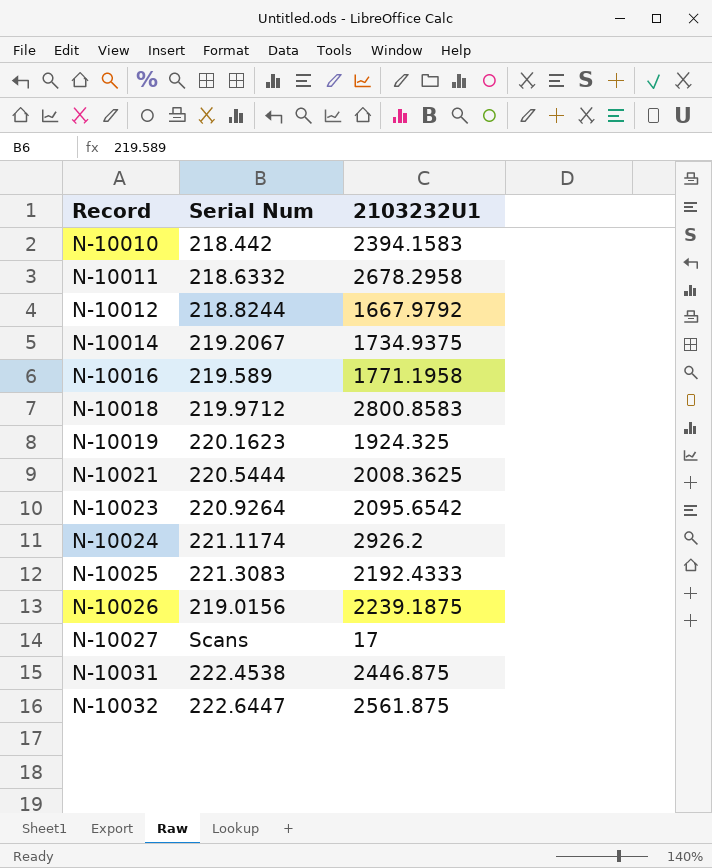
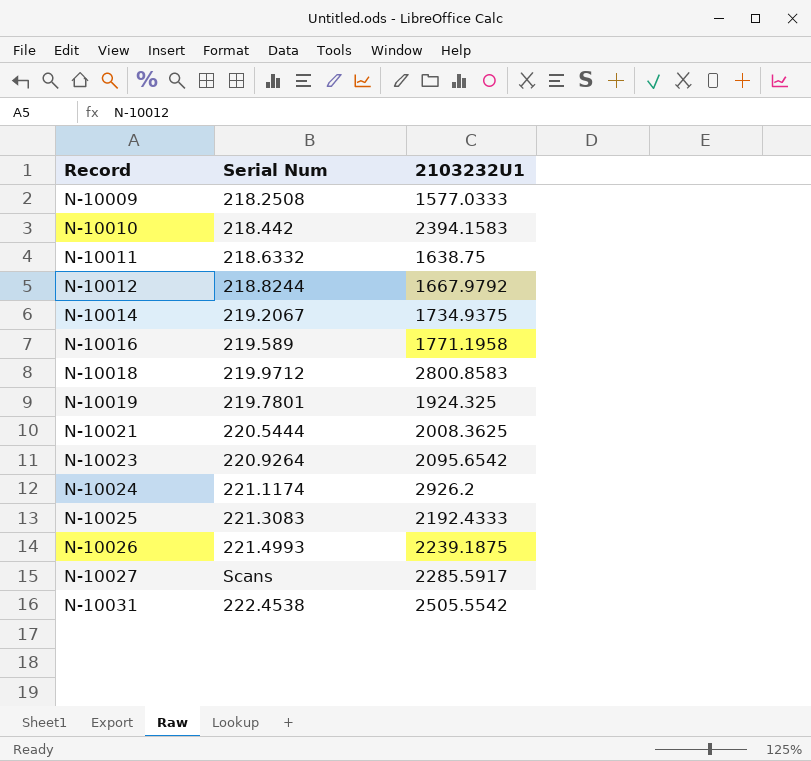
row N-10032: 222.6447 | 2561.875 -> none
row N-10009: none -> 218.2508 | 1577.0333
N-10011 | 2103232U1: 2678.2958 -> 1638.75
N-10019 | Serial Num: 220.1623 -> 219.7801
N-10026 | Serial Num: 219.0156 -> 221.4993
N-10027 | 2103232U1: 17 -> 2285.5917
N-10031 | 2103232U1: 2446.875 -> 2505.5542

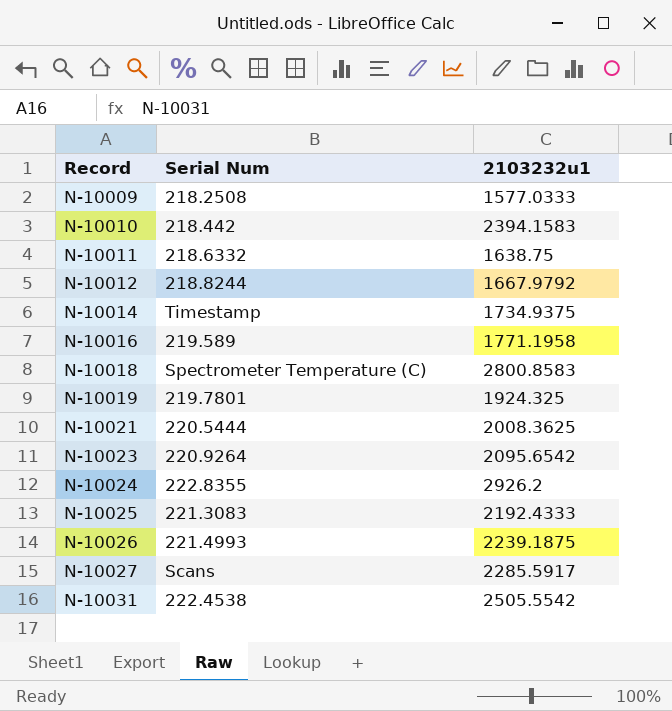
column name: 2103232U1 -> 2103232u1
N-10014 | Serial Num: 219.2067 -> Timestamp
N-10018 | Serial Num: 219.9712 -> Spectrometer Temperature (C)
N-10024 | Serial Num: 221.1174 -> 222.8355

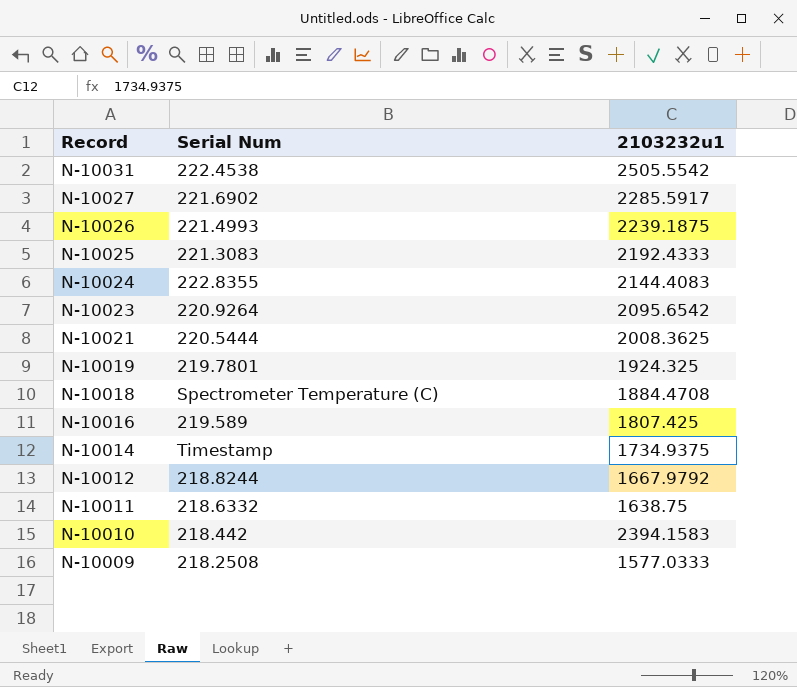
row order: Record ascending -> Record descending
N-10027 | Serial Num: Scans -> 221.6902
N-10024 | 2103232u1: 2926.2 -> 2144.4083
N-10018 | 2103232u1: 2800.8583 -> 1884.4708
N-10016 | 2103232u1: 1771.1958 -> 1807.425

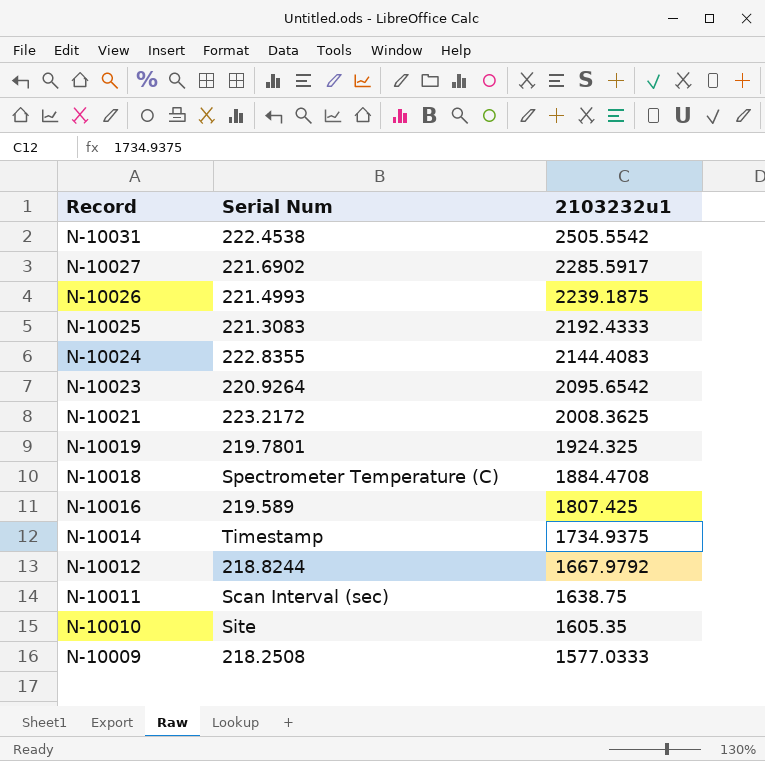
N-10021 | Serial Num: 220.5444 -> 223.2172
N-10011 | Serial Num: 218.6332 -> Scan Interval (sec)
N-10010 | Serial Num: 218.442 -> Site
N-10010 | 2103232u1: 2394.1583 -> 1605.35

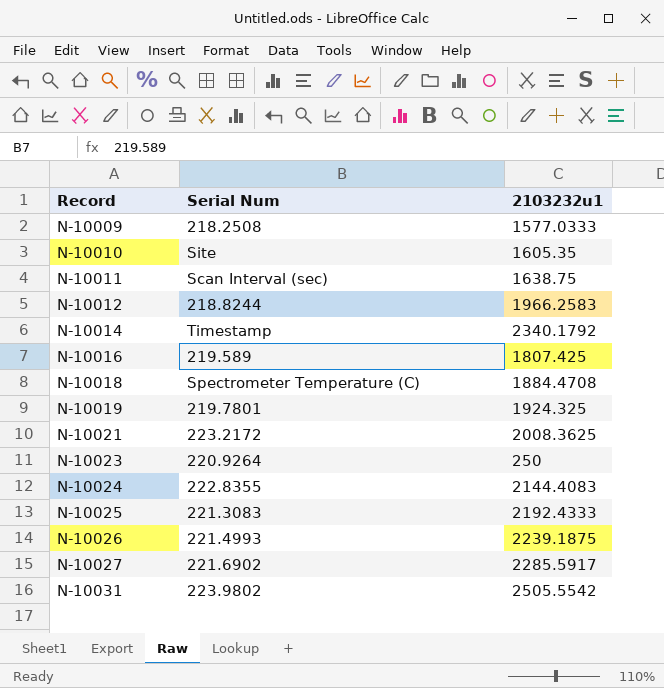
row order: Record descending -> Record ascending
N-10012 | 2103232u1: 1667.9792 -> 1966.2583
N-10014 | 2103232u1: 1734.9375 -> 2340.1792
N-10023 | 2103232u1: 2095.6542 -> 250
N-10031 | Serial Num: 222.4538 -> 223.9802

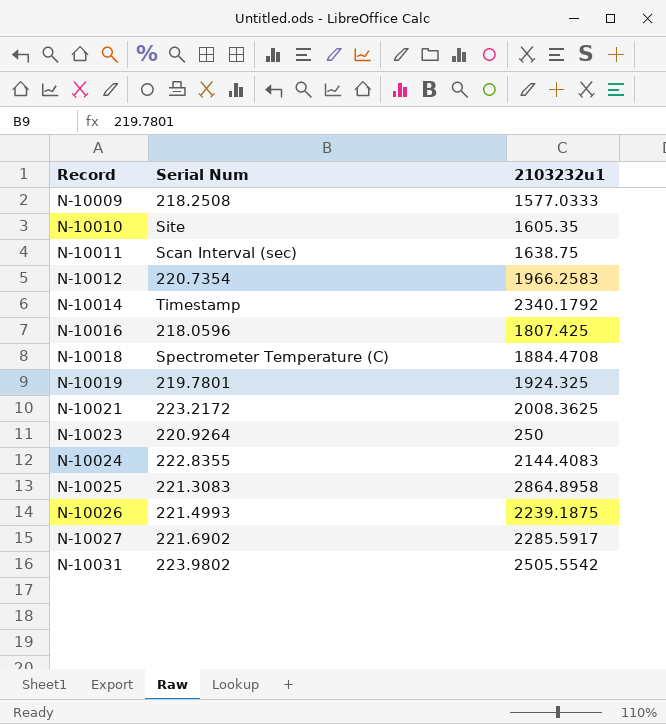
N-10012 | Serial Num: 218.8244 -> 220.7354
N-10016 | Serial Num: 219.589 -> 218.0596
N-10025 | 2103232u1: 2192.4333 -> 2864.8958

